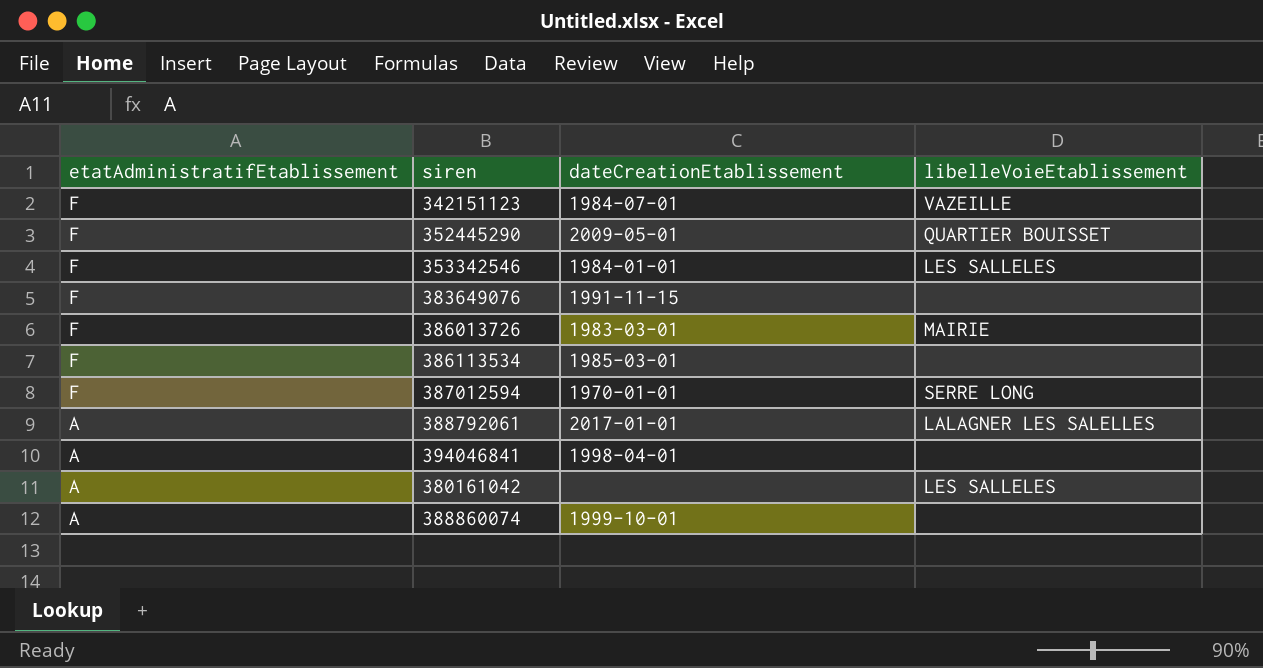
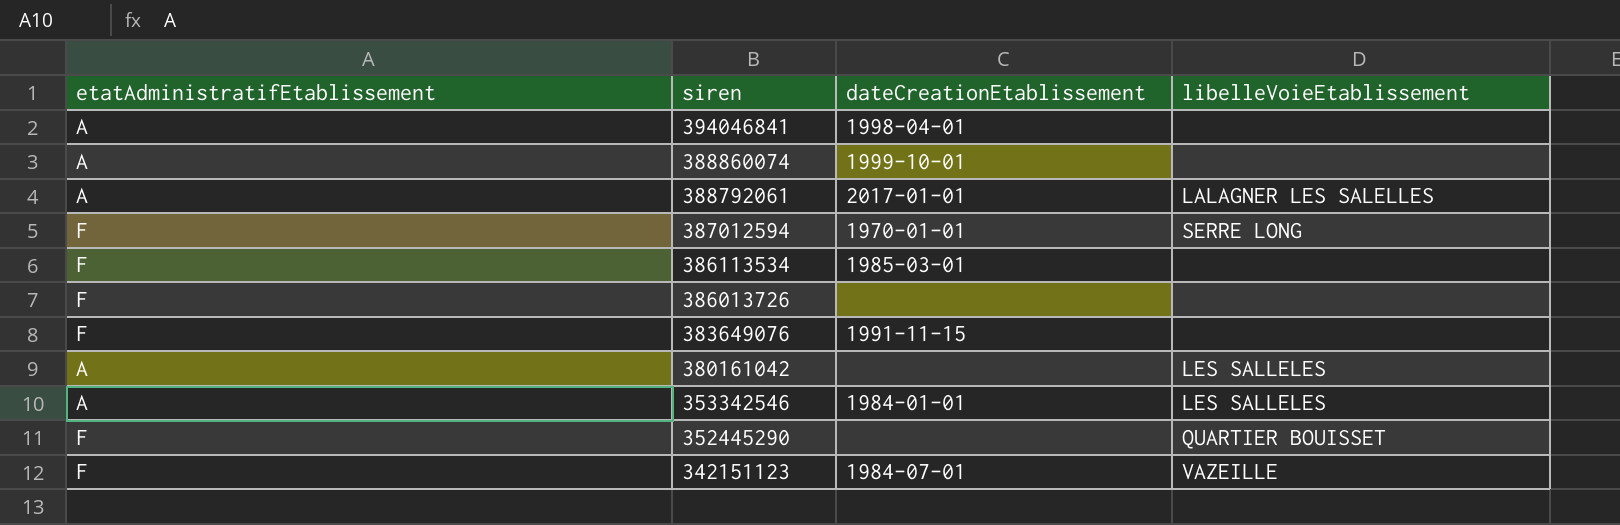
row order: etatAdministratifEtablissement descending -> siren descending
386013726 | dateCreationEtablissement: 1983-03-01 -> none
386013726 | libelleVoieEtablissement: MAIRIE -> none
353342546 | etatAdministratifEtablissement: F -> A
352445290 | dateCreationEtablissement: 2009-05-01 -> none

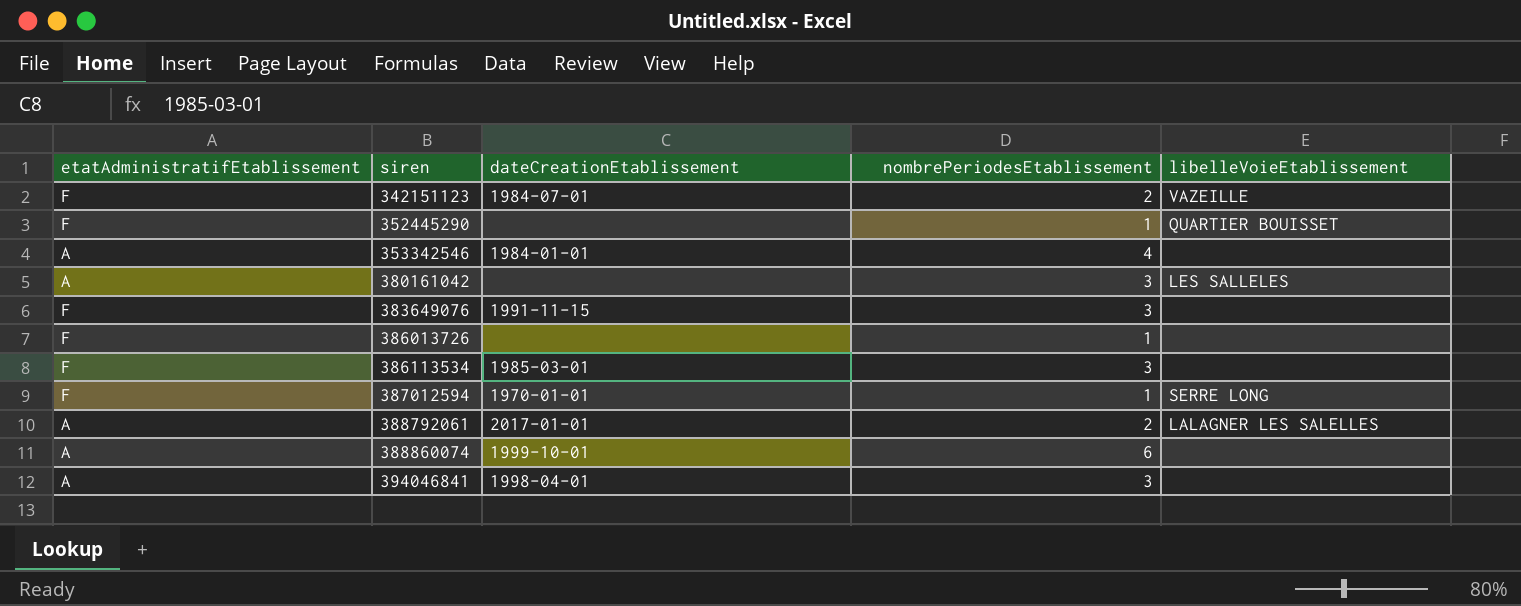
row order: siren descending -> siren ascending
column nombrePeriodesEtablissement | position: none -> 4
353342546 | libelleVoieEtablissement: LES SALLELES -> none

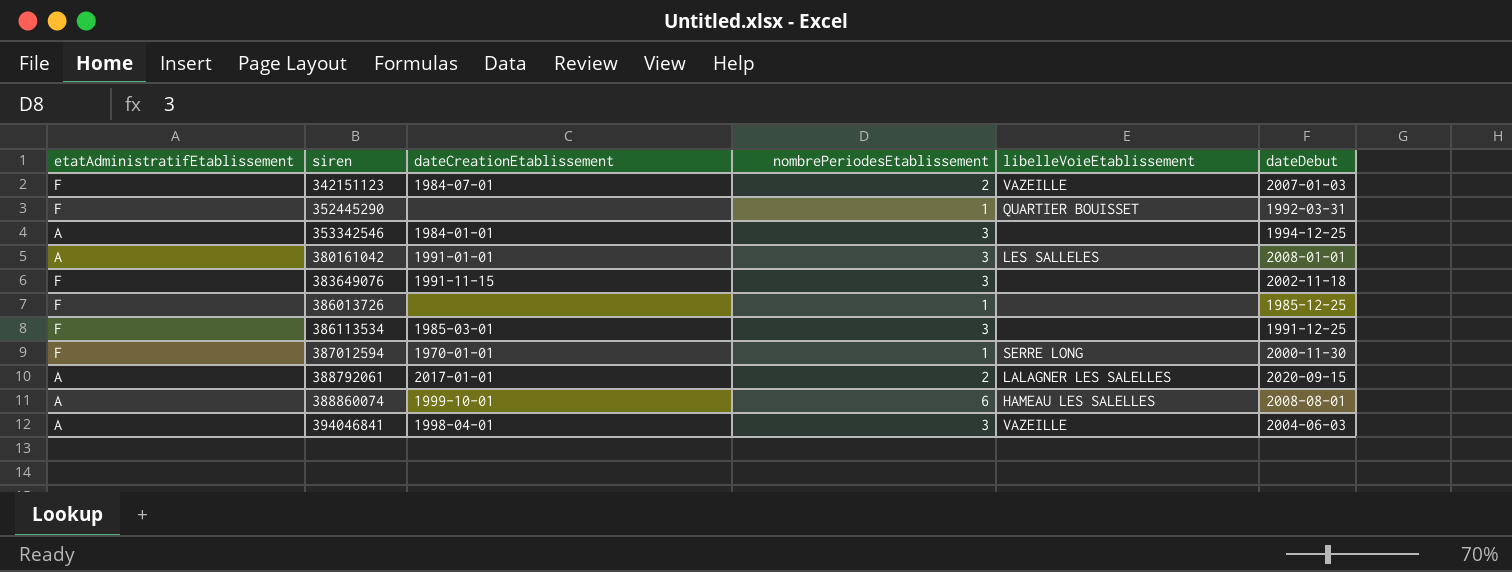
column dateDebut | position: none -> 6
353342546 | nombrePeriodesEtablissement: 4 -> 3
380161042 | dateCreationEtablissement: none -> 1991-01-01
388860074 | libelleVoieEtablissement: none -> HAMEAU LES SALELLES
394046841 | libelleVoieEtablissement: none -> VAZEILLE

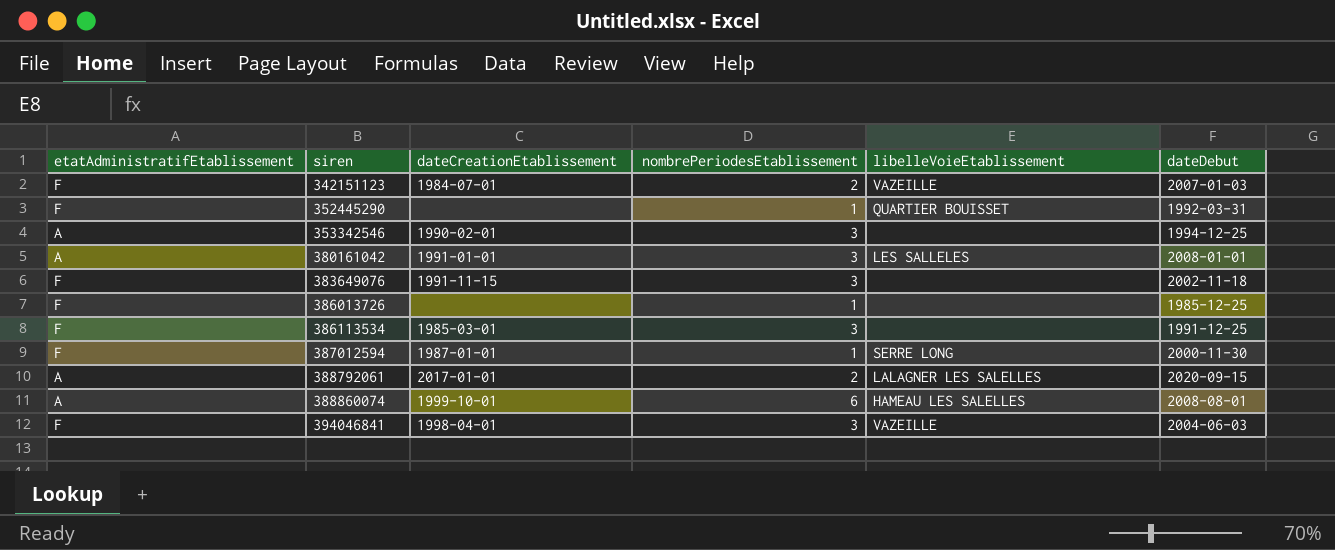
353342546 | dateCreationEtablissement: 1984-01-01 -> 1990-02-01
387012594 | dateCreationEtablissement: 1970-01-01 -> 1987-01-01
394046841 | etatAdministratifEtablissement: A -> F

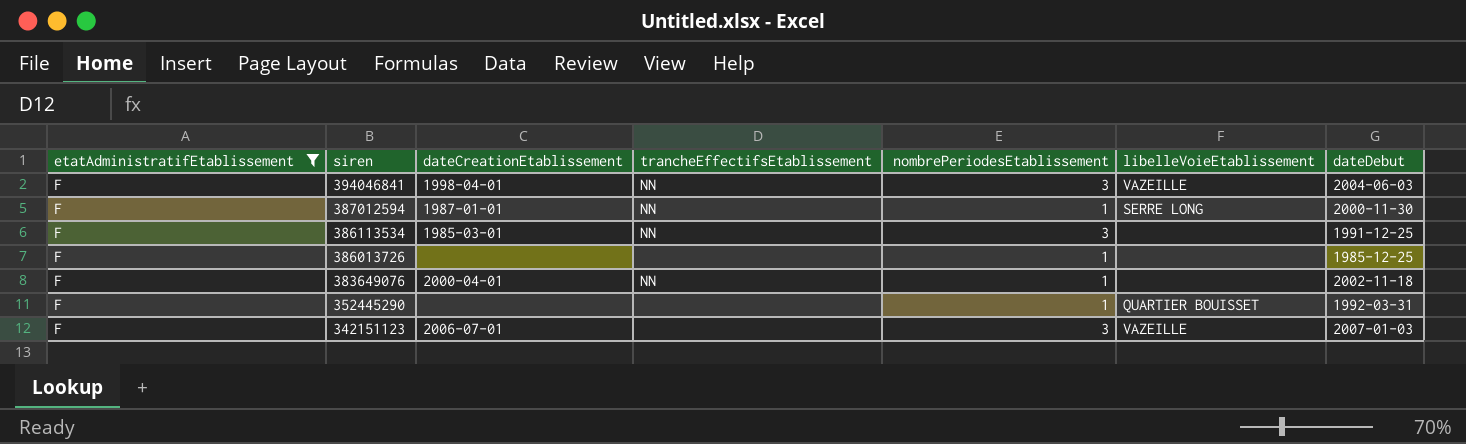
filter: none -> etatAdministratifEtablissement = F
row order: siren ascending -> siren descending
column trancheEffectifsEtablissement | position: none -> 4
383649076 | dateCreationEtablissement: 1991-11-15 -> 2000-04-01
383649076 | nombrePeriodesEtablissement: 3 -> 1
342151123 | dateCreationEtablissement: 1984-07-01 -> 2006-07-01
342151123 | nombrePeriodesEtablissement: 2 -> 3

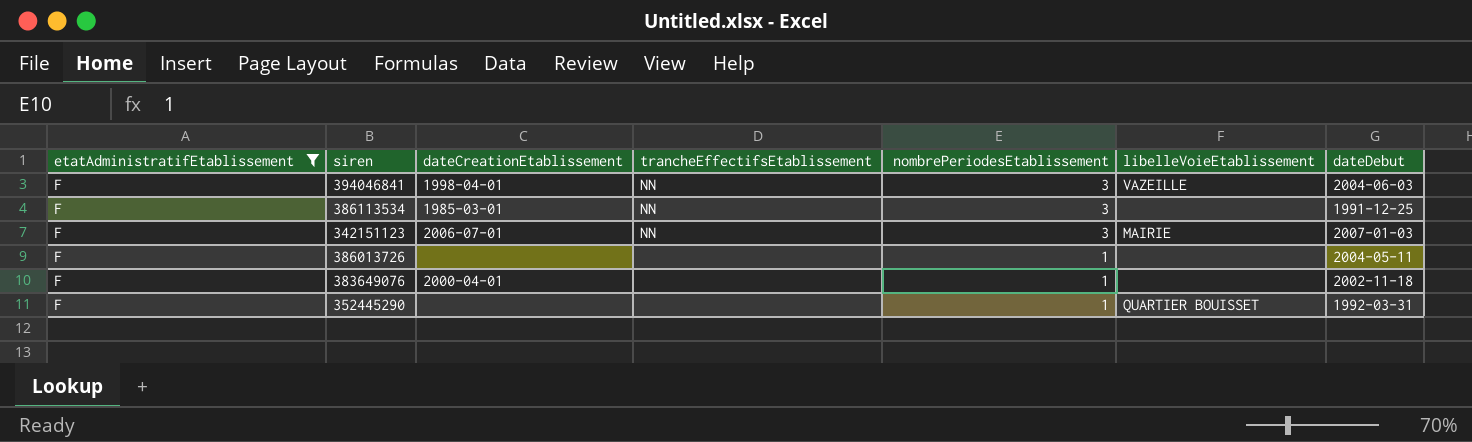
row order: siren descending -> nombrePeriodesEtablissement descending
row 387012594: F | 1987-01-01 | NN | 1 | SERRE LONG | 2000-11-30 -> none
342151123 | trancheEffectifsEtablissement: none -> NN
342151123 | libelleVoieEtablissement: VAZEILLE -> MAIRIE
386013726 | dateDebut: 1985-12-25 -> 2004-05-11
383649076 | trancheEffectifsEtablissement: NN -> none

